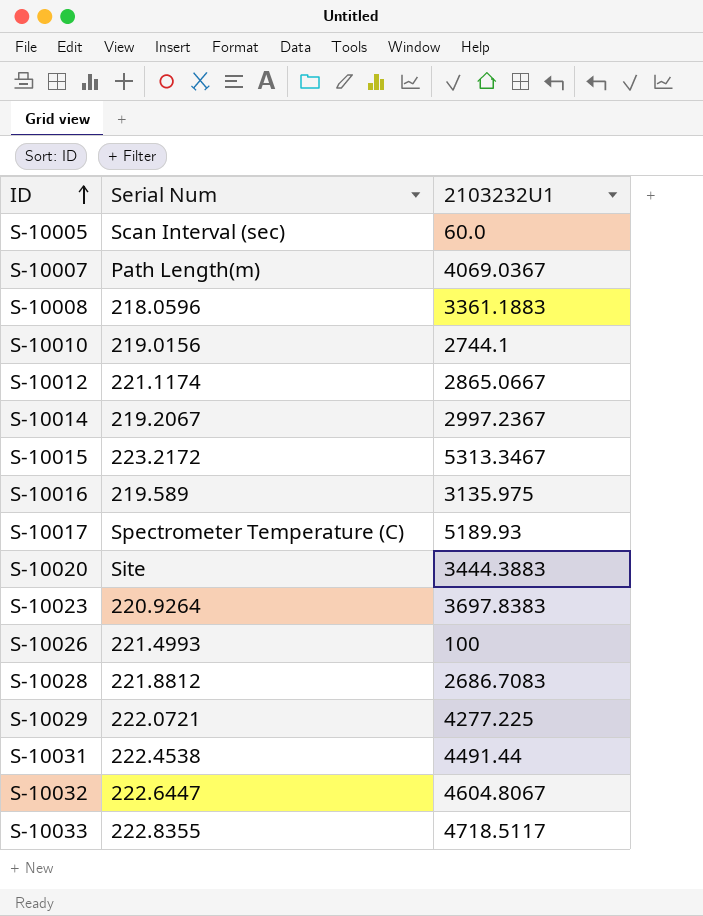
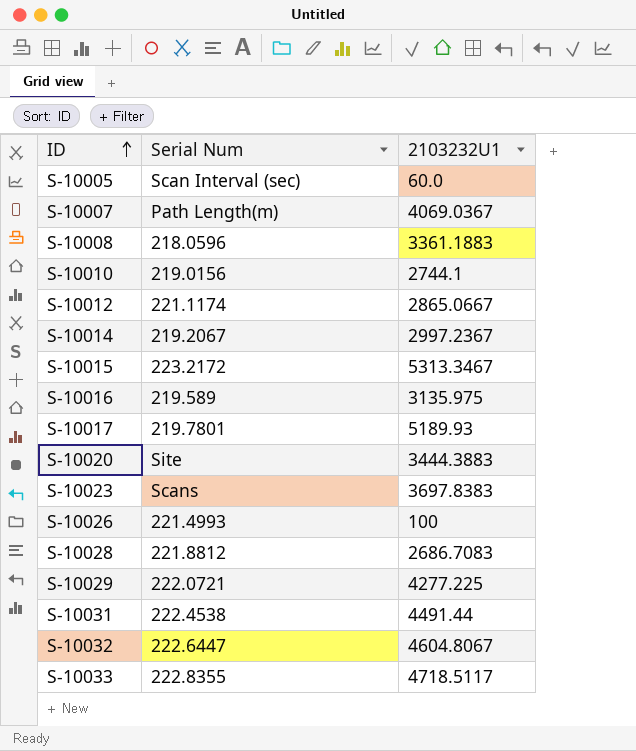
S-10017 | Serial Num: Spectrometer Temperature (C) -> 219.7801
S-10023 | Serial Num: 220.9264 -> Scans

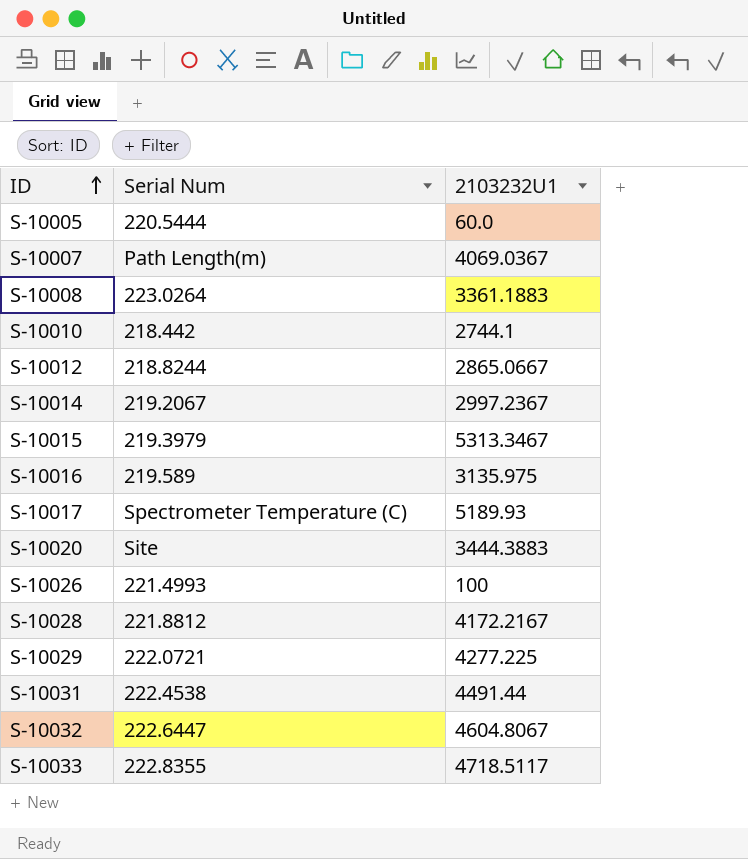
row S-10023: Scans | 3697.8383 -> none
S-10005 | Serial Num: Scan Interval (sec) -> 220.5444
S-10008 | Serial Num: 218.0596 -> 223.0264
S-10010 | Serial Num: 219.0156 -> 218.442
S-10012 | Serial Num: 221.1174 -> 218.8244
S-10015 | Serial Num: 223.2172 -> 219.3979
S-10017 | Serial Num: 219.7801 -> Spectrometer Temperature (C)
S-10028 | 2103232U1: 2686.7083 -> 4172.2167

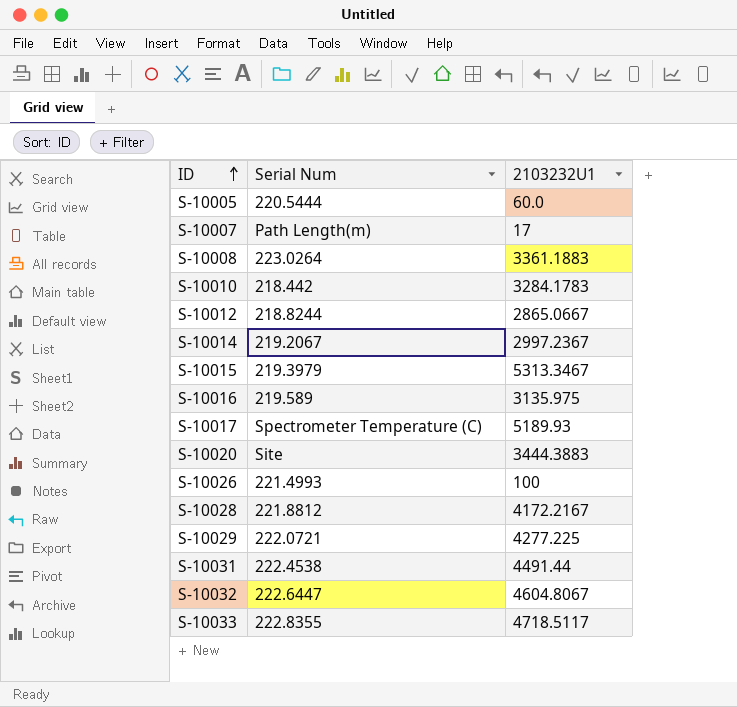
S-10007 | 2103232U1: 4069.0367 -> 17
S-10010 | 2103232U1: 2744.1 -> 3284.1783

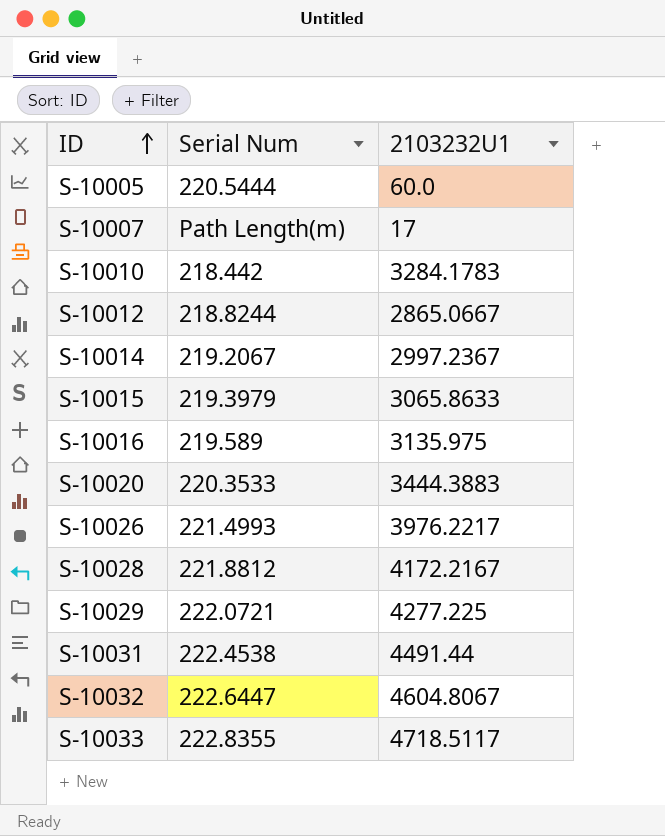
row S-10008: 223.0264 | 3361.1883 -> none
row S-10017: Spectrometer Temperature (C) | 5189.93 -> none
S-10015 | 2103232U1: 5313.3467 -> 3065.8633
S-10020 | Serial Num: Site -> 220.3533
S-10026 | 2103232U1: 100 -> 3976.2217

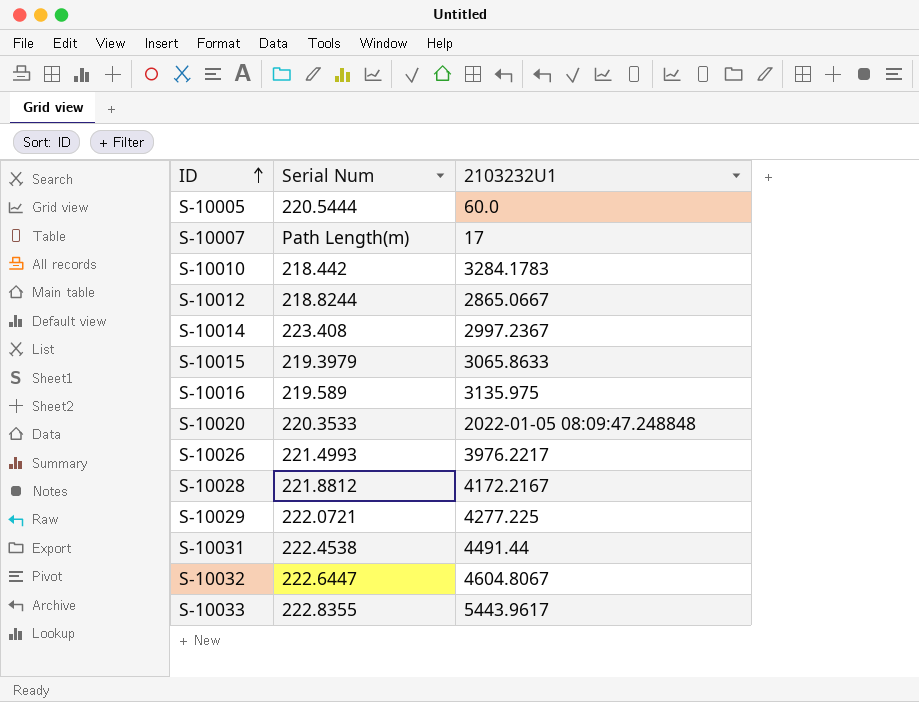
S-10014 | Serial Num: 219.2067 -> 223.408
S-10020 | 2103232U1: 3444.3883 -> 2022-01-05 08:09:47.248848
S-10033 | 2103232U1: 4718.5117 -> 5443.9617

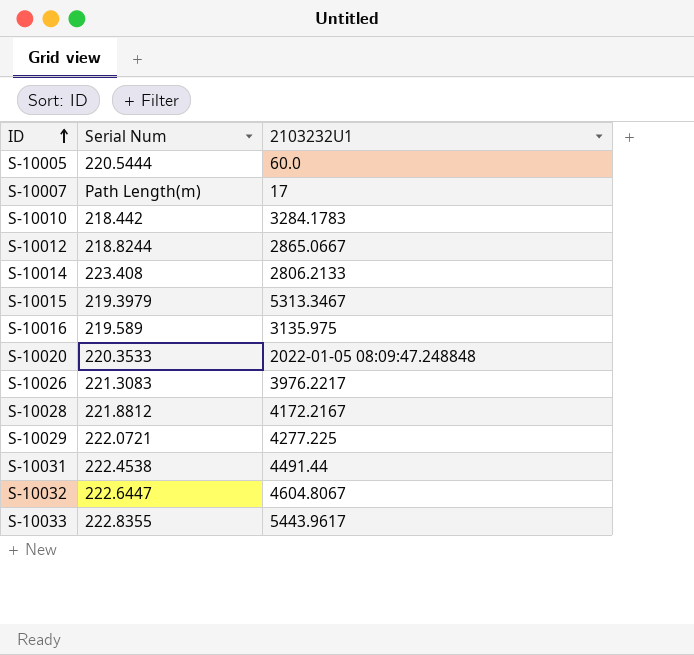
S-10014 | 2103232U1: 2997.2367 -> 2806.2133
S-10015 | 2103232U1: 3065.8633 -> 5313.3467
S-10026 | Serial Num: 221.4993 -> 221.3083

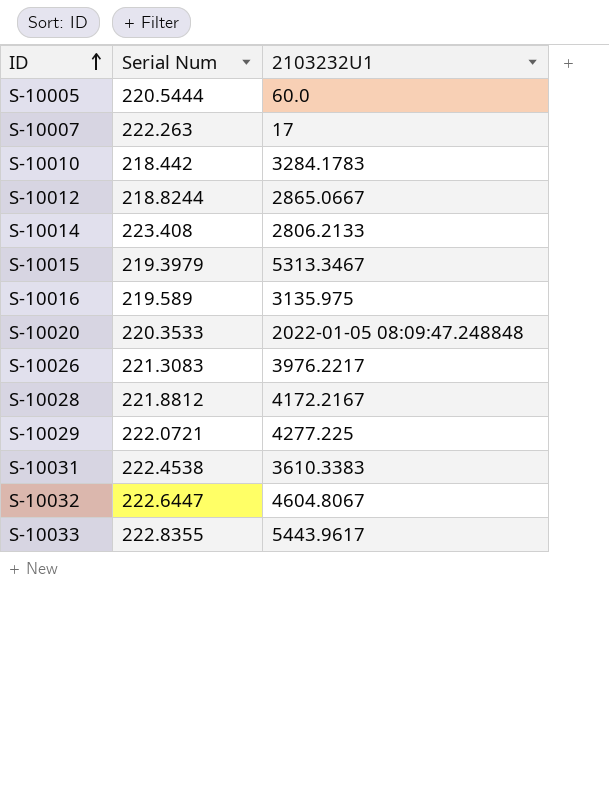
S-10007 | Serial Num: Path Length(m) -> 222.263
S-10031 | 2103232U1: 4491.44 -> 3610.3383

